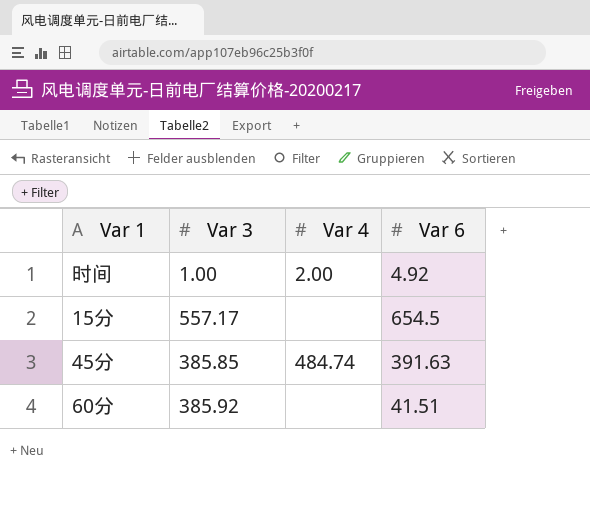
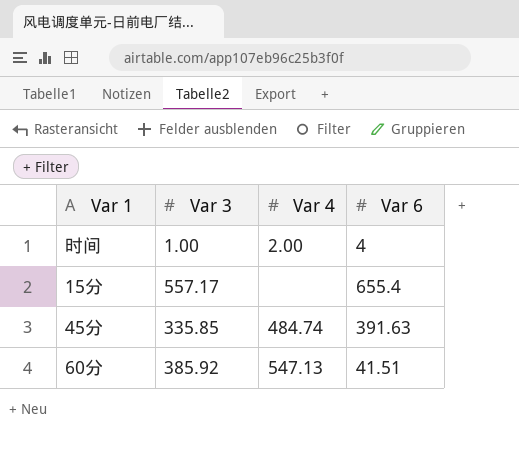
时间 | Var 6: 4.92 -> 4
15分 | Var 6: 654.5 -> 655.4
45分 | Var 3: 385.85 -> 335.85
60分 | Var 4: none -> 547.13

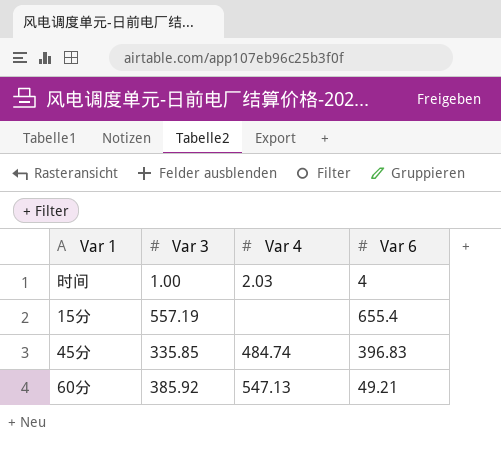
时间 | Var 4: 2.00 -> 2.03
15分 | Var 3: 557.17 -> 557.19
45分 | Var 6: 391.63 -> 396.83
60分 | Var 6: 41.51 -> 49.21

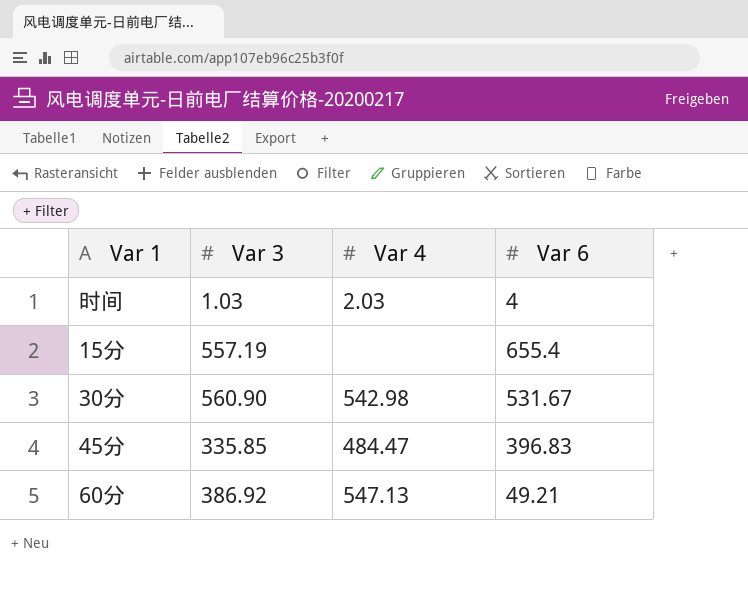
时间 | Var 3: 1.00 -> 1.03
row 30分: none -> 560.90 | 542.98 | 531.67
45分 | Var 4: 484.74 -> 484.47
60分 | Var 3: 385.92 -> 386.92

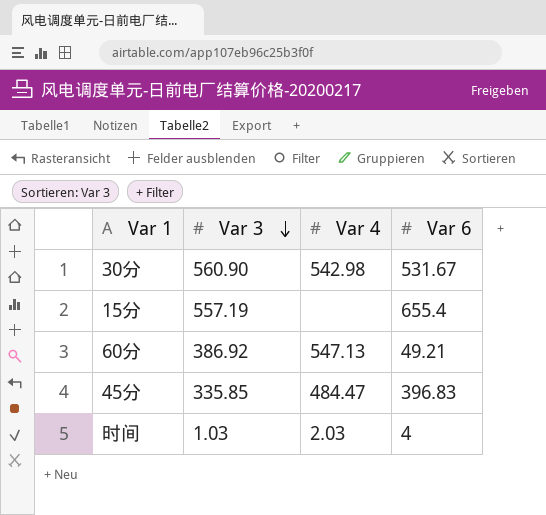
row order: none -> Var 3 descending

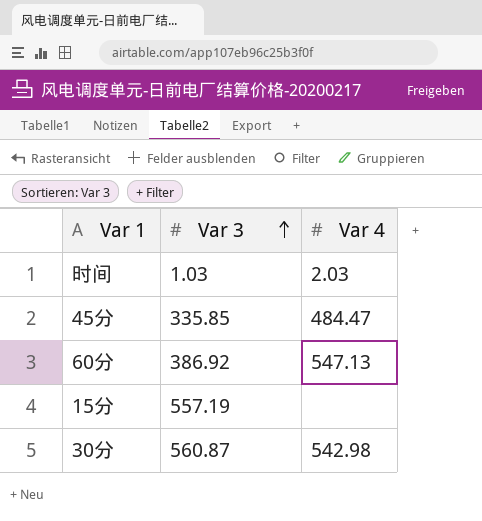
row order: Var 3 descending -> Var 3 ascending
column Var 6 | position: 4 -> none
30分 | Var 3: 560.90 -> 560.87

